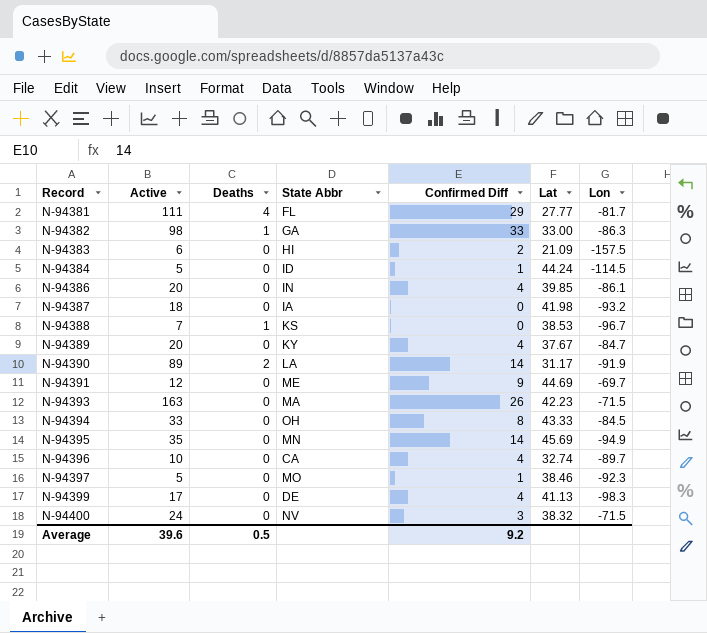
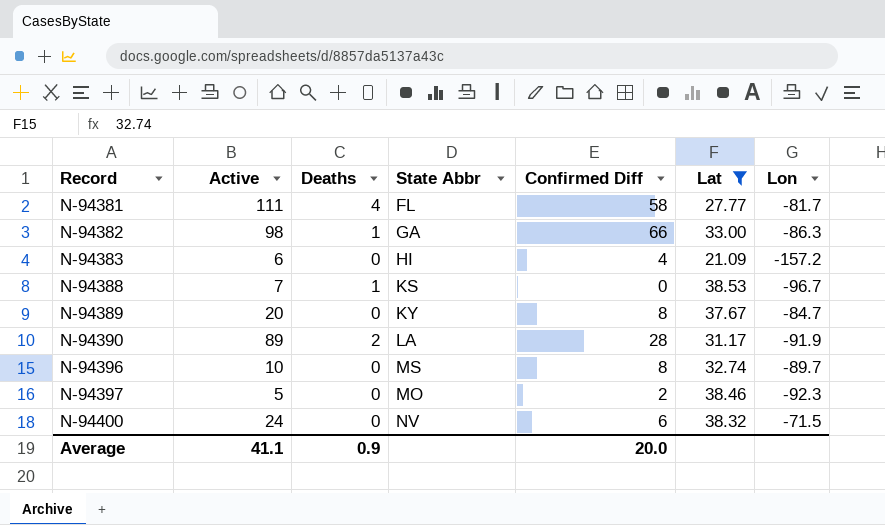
filter: none -> Lat <= 38.53
N-94381 | Confirmed Diff: 29 -> 58
N-94382 | Confirmed Diff: 33 -> 66
N-94383 | Confirmed Diff: 2 -> 4
N-94383 | Lon: -157.5 -> -157.2
N-94389 | Confirmed Diff: 4 -> 8
N-94390 | Confirmed Diff: 14 -> 28
N-94396 | State Abbr: CA -> MS
N-94396 | Confirmed Diff: 4 -> 8
N-94397 | Confirmed Diff: 1 -> 2
N-94400 | Confirmed Diff: 3 -> 6
Average | Active: 39.6 -> 41.1
Average | Deaths: 0.5 -> 0.9
Average | Confirmed Diff: 9.2 -> 20.0

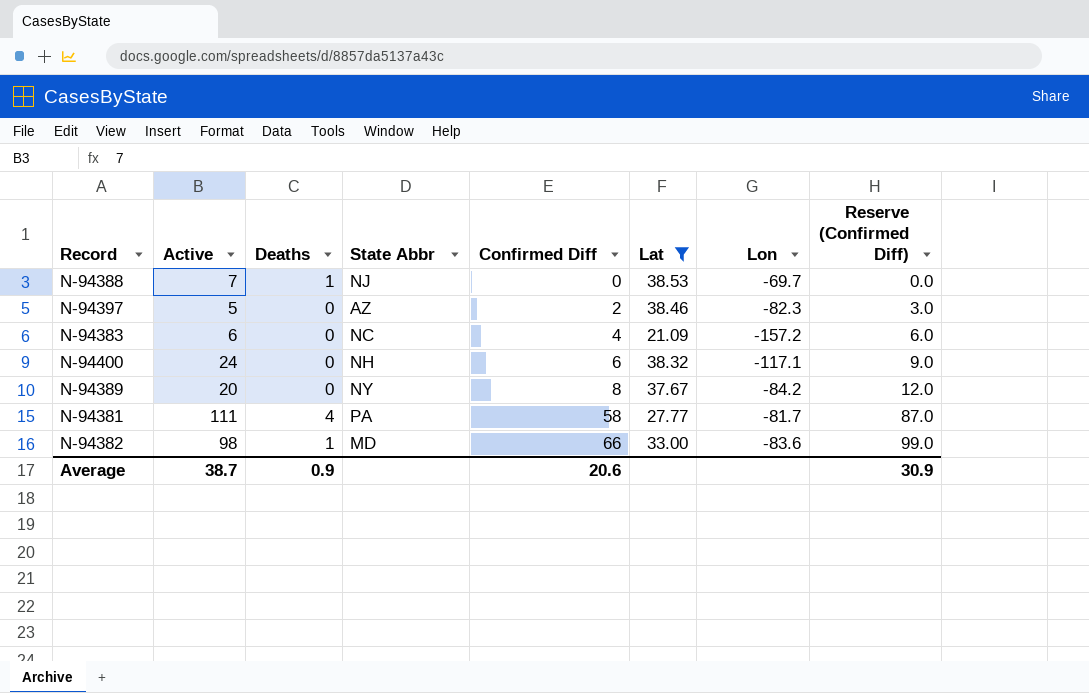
row order: Record ascending -> Confirmed Diff ascending
column Reserve (Confirmed Diff) | formula: none -> [Confirmed Diff] * 1.5
row N-94390: 89 | 2 | LA | 28 | 31.17 | -91.9 -> none
row N-94396: 10 | 0 | MS | 8 | 32.74 | -89.7 -> none
N-94388 | State Abbr: KS -> NJ
N-94388 | Lon: -96.7 -> -69.7
N-94397 | State Abbr: MO -> AZ
N-94397 | Lon: -92.3 -> -82.3
N-94383 | State Abbr: HI -> NC
N-94400 | State Abbr: NV -> NH
N-94400 | Lon: -71.5 -> -117.1
N-94389 | State Abbr: KY -> NY
N-94389 | Lon: -84.7 -> -84.2
N-94381 | State Abbr: FL -> PA
N-94382 | State Abbr: GA -> MD
N-94382 | Lon: -86.3 -> -83.6
Average | Active: 41.1 -> 38.7
Average | Confirmed Diff: 20.0 -> 20.6

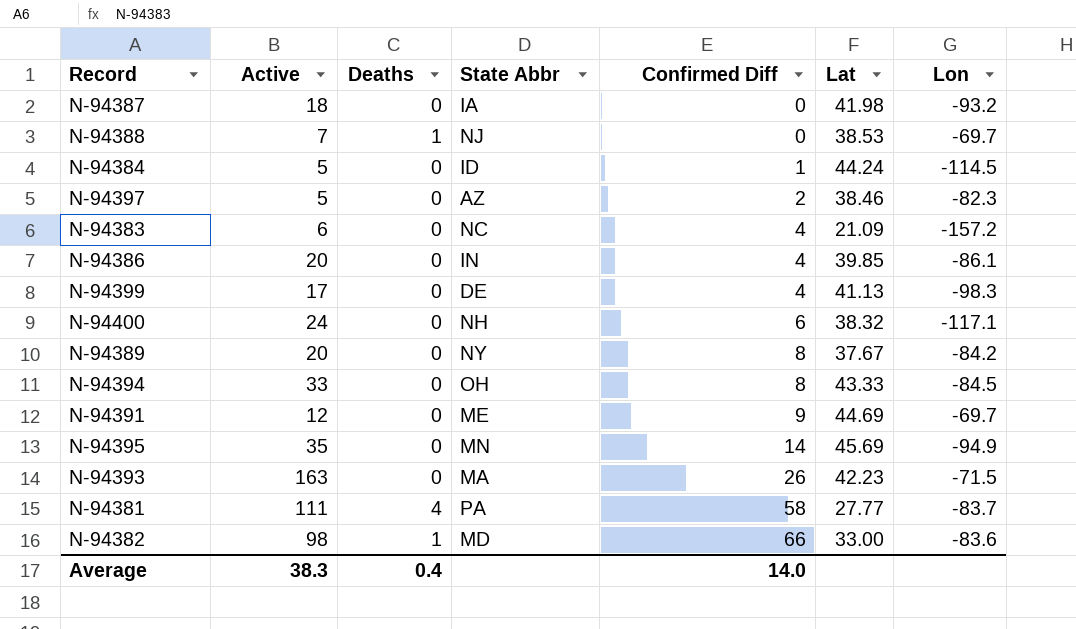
filter: Lat <= 38.53 -> none
column Reserve (Confirmed Diff) | formula: [Confirmed Diff] * 1.5 -> none
N-94381 | Lon: -81.7 -> -83.7
Average | Active: 38.7 -> 38.3
Average | Deaths: 0.9 -> 0.4
Average | Confirmed Diff: 20.6 -> 14.0

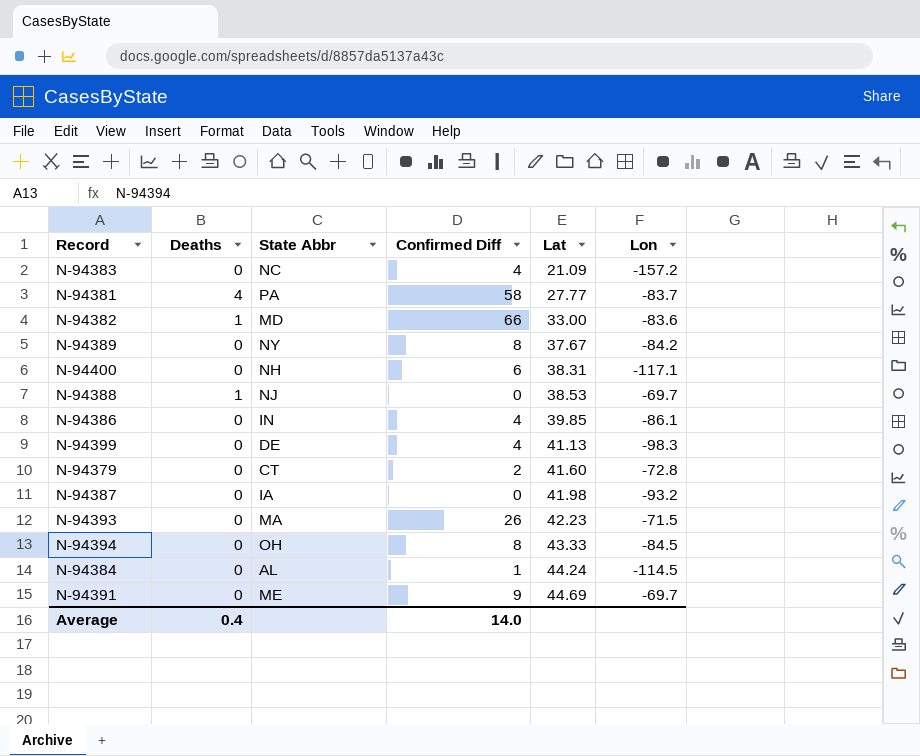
row order: Confirmed Diff ascending -> Lat ascending
column Active | position: 2 -> none
row N-94397: 5 | 0 | AZ | 2 | 38.46 | -82.3 -> none
row N-94395: 35 | 0 | MN | 14 | 45.69 | -94.9 -> none
N-94400 | Lat: 38.32 -> 38.31
row N-94379: none -> 0 | CT | 2 | 41.60 | -72.8
N-94384 | State Abbr: ID -> AL

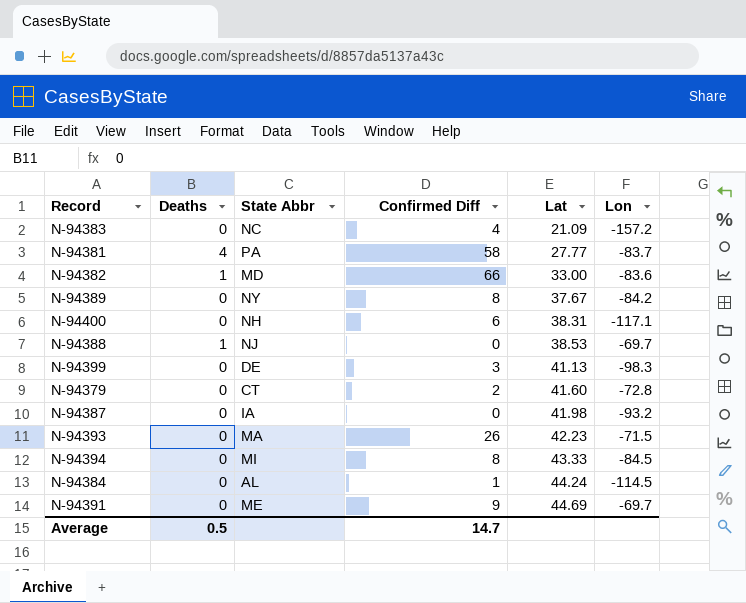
row N-94386: 0 | IN | 4 | 39.85 | -86.1 -> none
N-94399 | Confirmed Diff: 4 -> 3
N-94394 | State Abbr: OH -> MI
Average | Deaths: 0.4 -> 0.5
Average | Confirmed Diff: 14.0 -> 14.7

